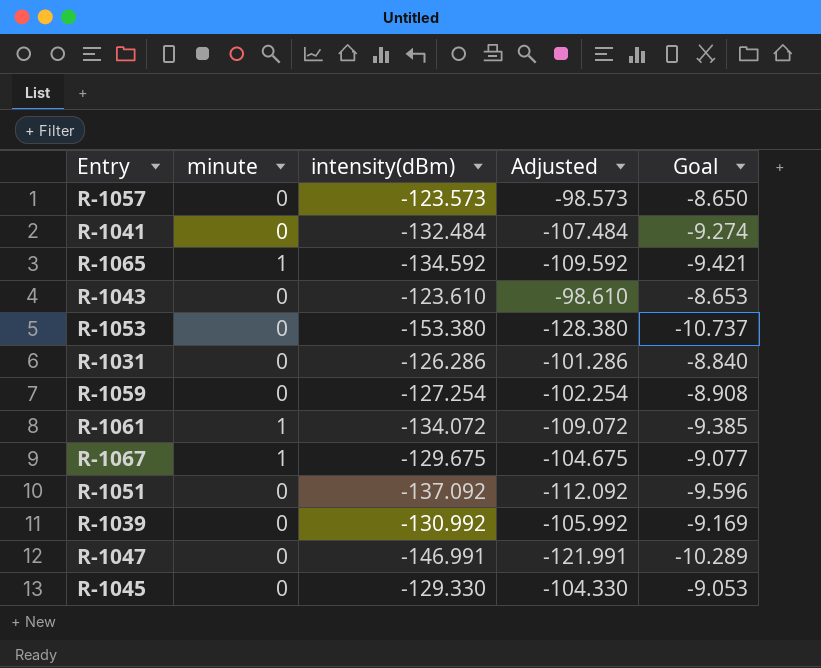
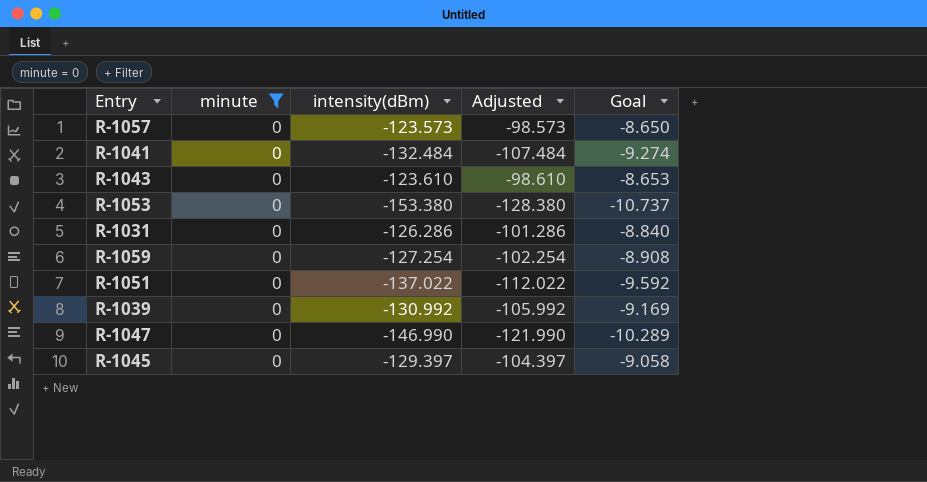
filter: none -> minute = 0
R-1051 | intensity(dBm): -137.092 -> -137.022
R-1051 | Adjusted: -112.092 -> -112.022
R-1051 | Goal: -9.596 -> -9.592
R-1047 | intensity(dBm): -146.991 -> -146.990
R-1047 | Adjusted: -121.991 -> -121.990
R-1045 | intensity(dBm): -129.330 -> -129.397
R-1045 | Adjusted: -104.330 -> -104.397
R-1045 | Goal: -9.053 -> -9.058

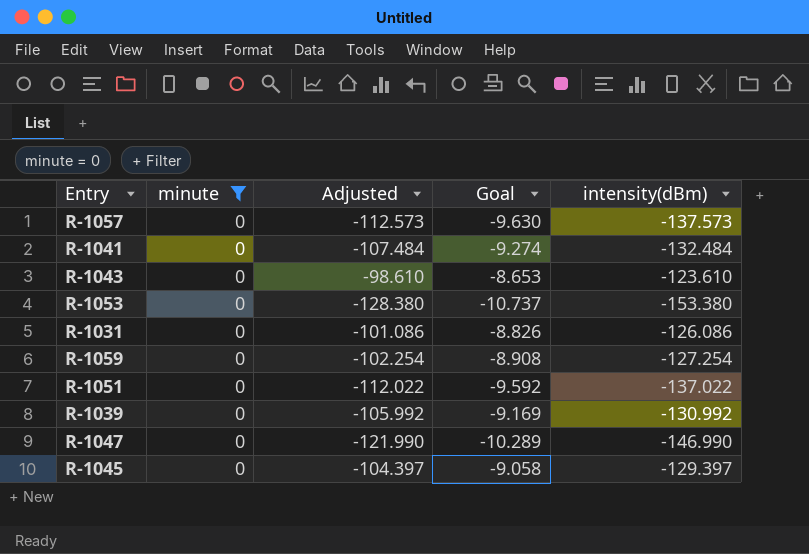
column intensity(dBm) | position: 3 -> 5
R-1057 | Adjusted: -98.573 -> -112.573
R-1057 | Goal: -8.650 -> -9.630
R-1057 | intensity(dBm): -123.573 -> -137.573
R-1031 | Adjusted: -101.286 -> -101.086
R-1031 | Goal: -8.840 -> -8.826
R-1031 | intensity(dBm): -126.286 -> -126.086

